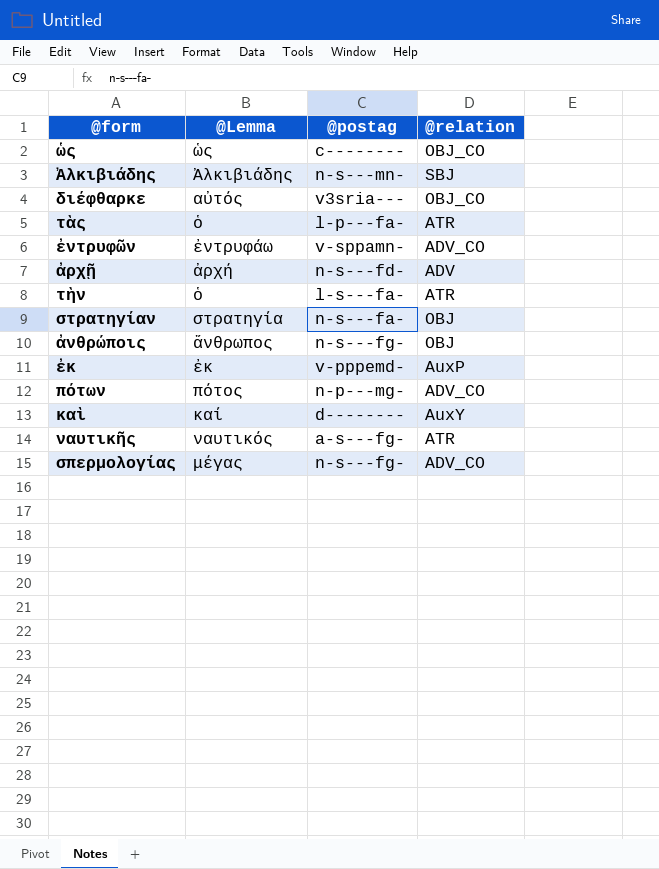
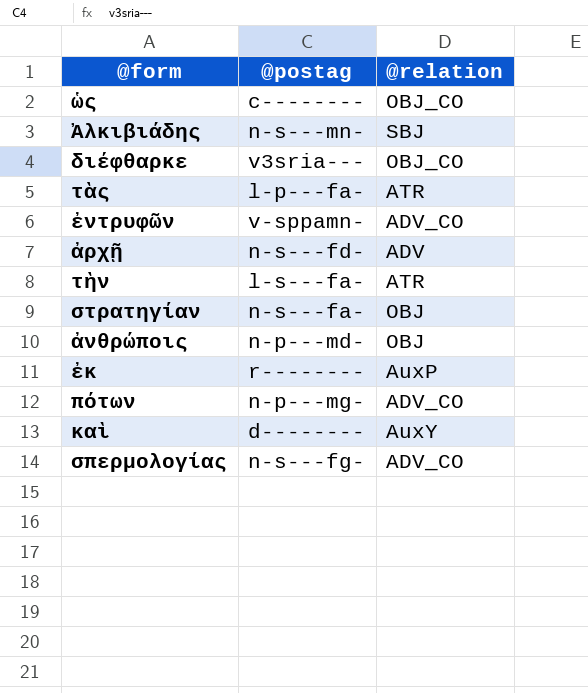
column @Lemma | position: 2 -> none
row ναυτικῆς: ναυτικός | a-s---fg- | ATR -> none
ἀνθρώποις | @postag: n-s---fg- -> n-p---md-
ἐκ | @postag: v-pppemd- -> r--------

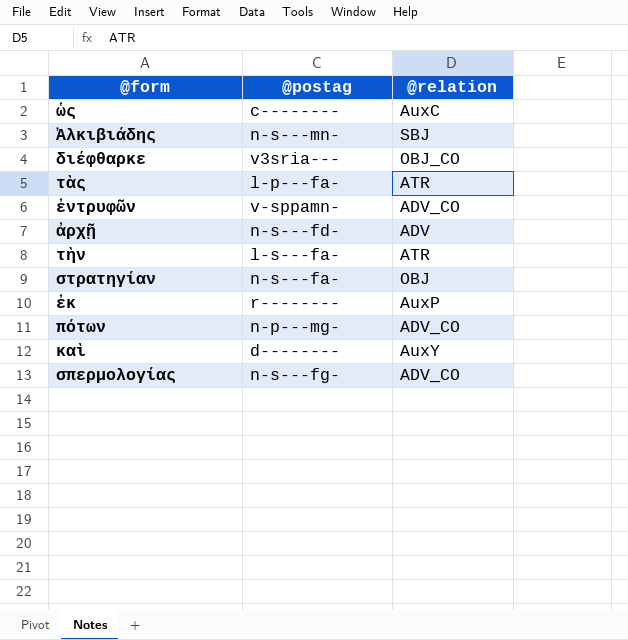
row ἀνθρώποις: n-p---md- | OBJ -> none
ὡς | @relation: OBJ_CO -> AuxC

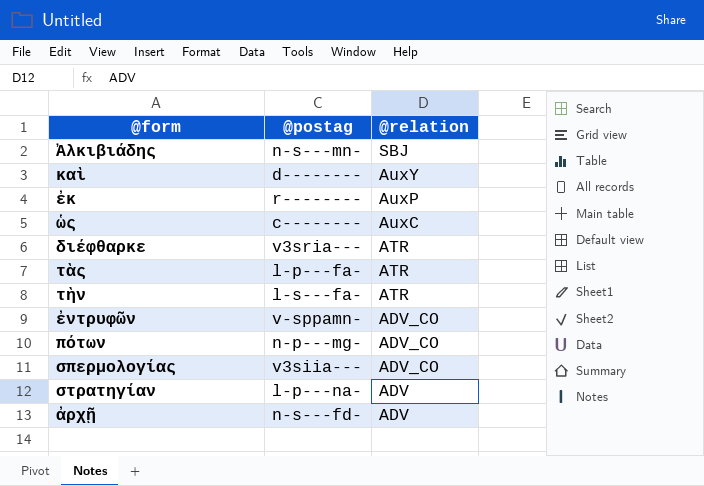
row order: none -> @relation descending
διέφθαρκε | @relation: OBJ_CO -> ATR
σπερμολογίας | @postag: n-s---fg- -> v3siia---
στρατηγίαν | @postag: n-s---fa- -> l-p---na-
στρατηγίαν | @relation: OBJ -> ADV

